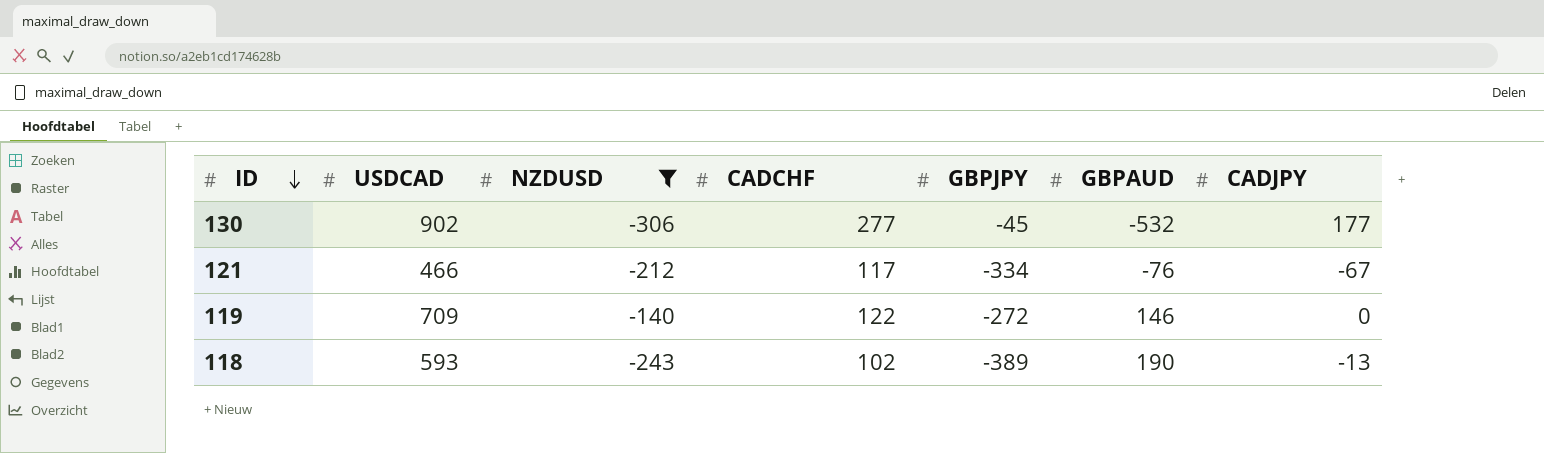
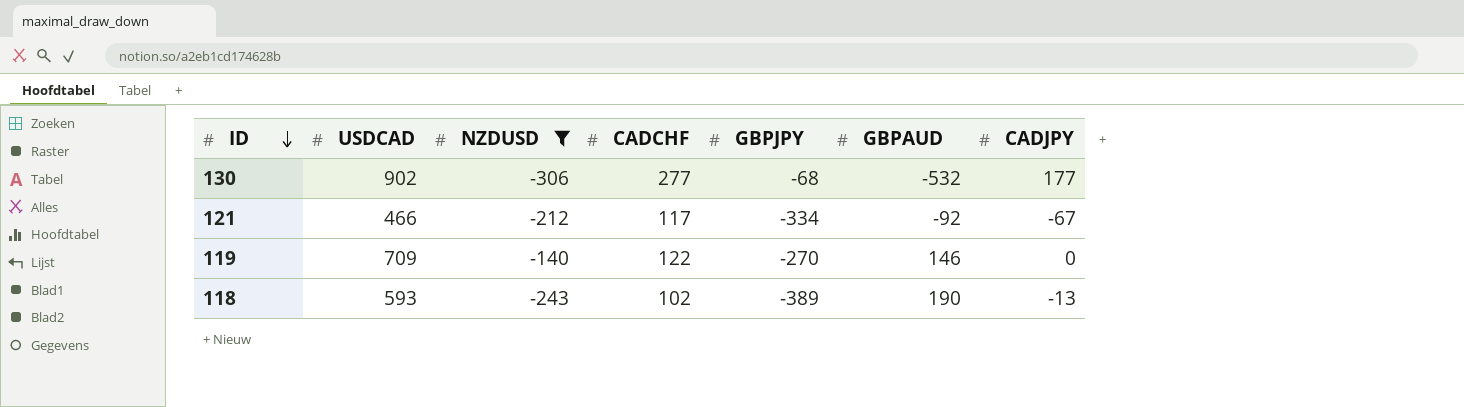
130 | GBPJPY: -45 -> -68
121 | GBPAUD: -76 -> -92
119 | GBPJPY: -272 -> -270

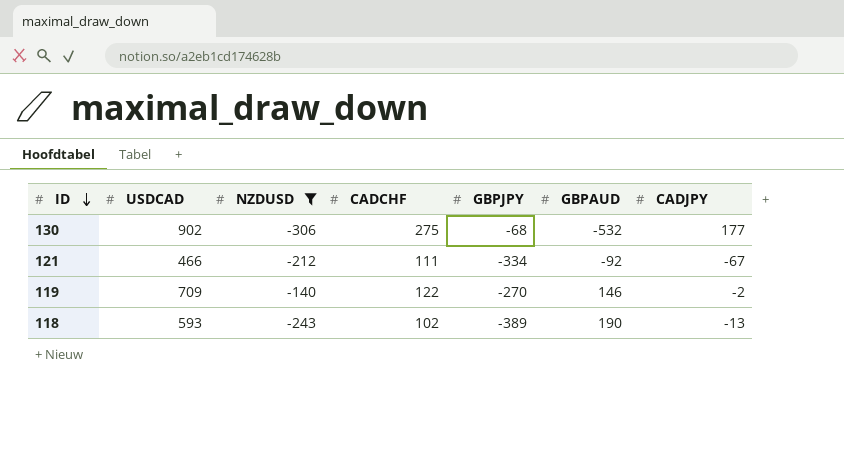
130 | CADCHF: 277 -> 275
121 | CADCHF: 117 -> 111
119 | CADJPY: 0 -> -2

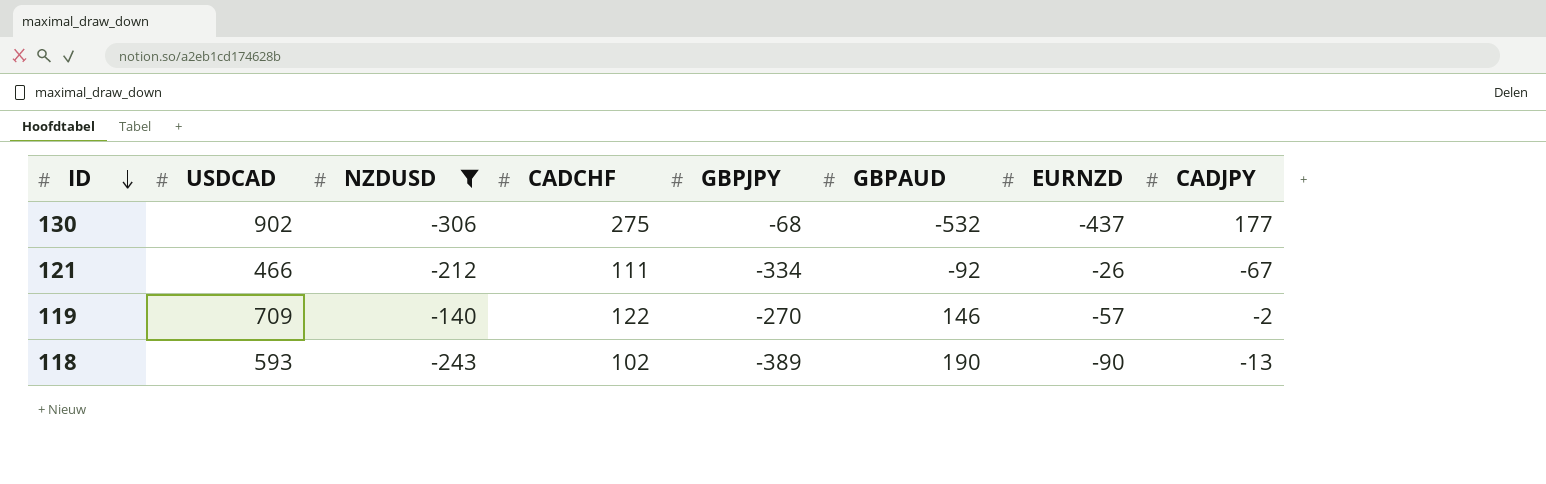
column EURNZD | position: none -> 7

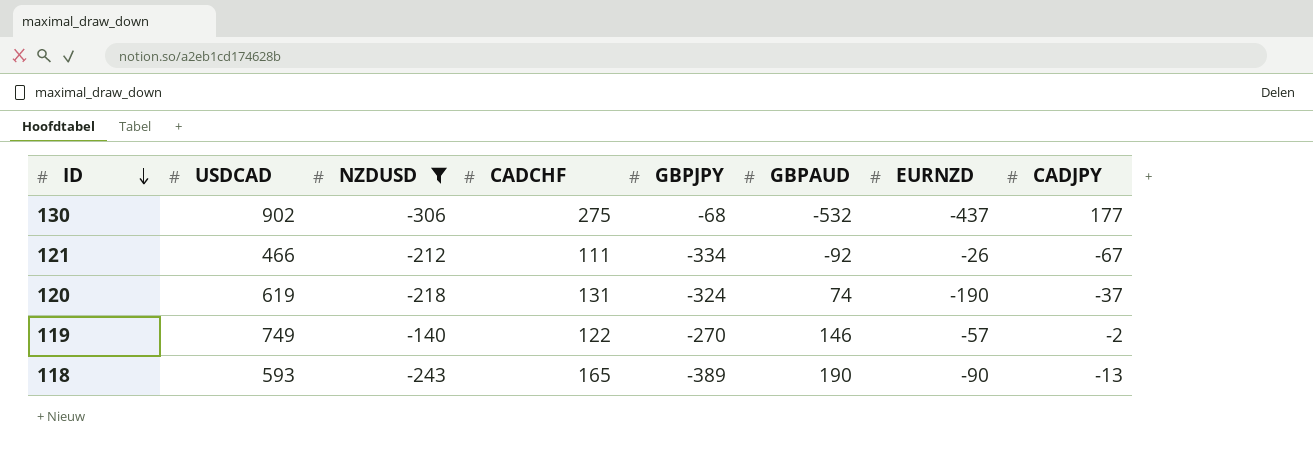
row 120: none -> 619 | -218 | 131 | -324 | 74 | -190 | -37
119 | USDCAD: 709 -> 749
118 | CADCHF: 102 -> 165

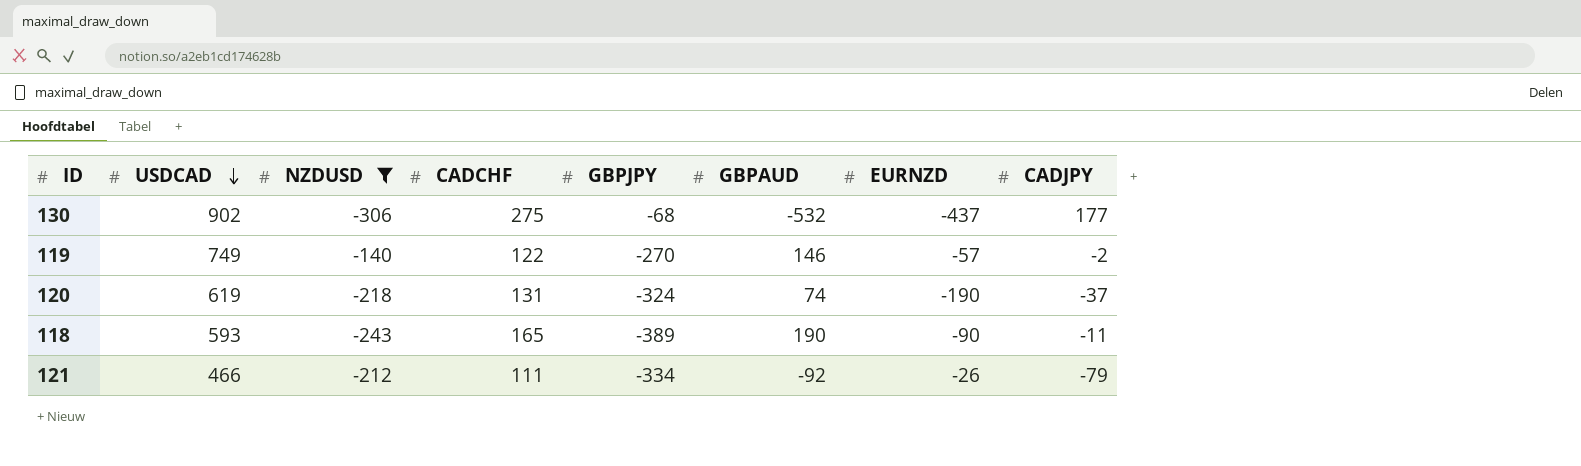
row order: ID descending -> USDCAD descending
118 | CADJPY: -13 -> -11
121 | CADJPY: -67 -> -79

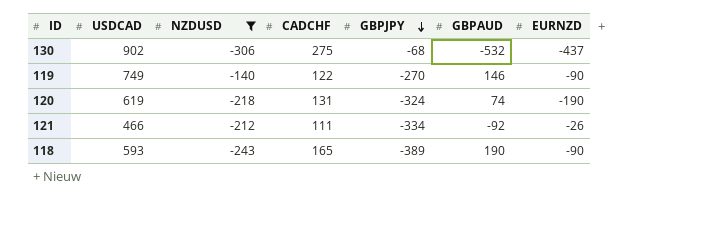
row order: USDCAD descending -> GBPJPY descending
column CADJPY | position: 8 -> none
119 | EURNZD: -57 -> -90

